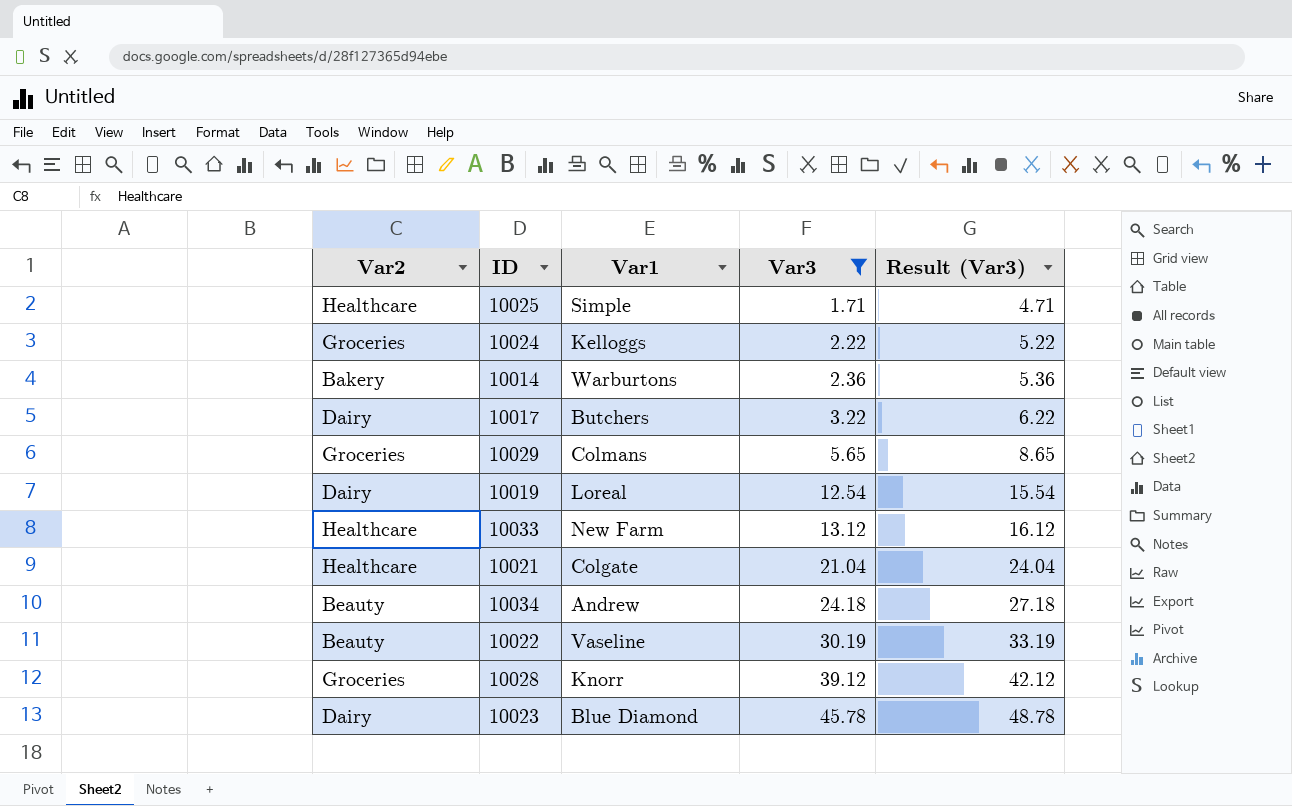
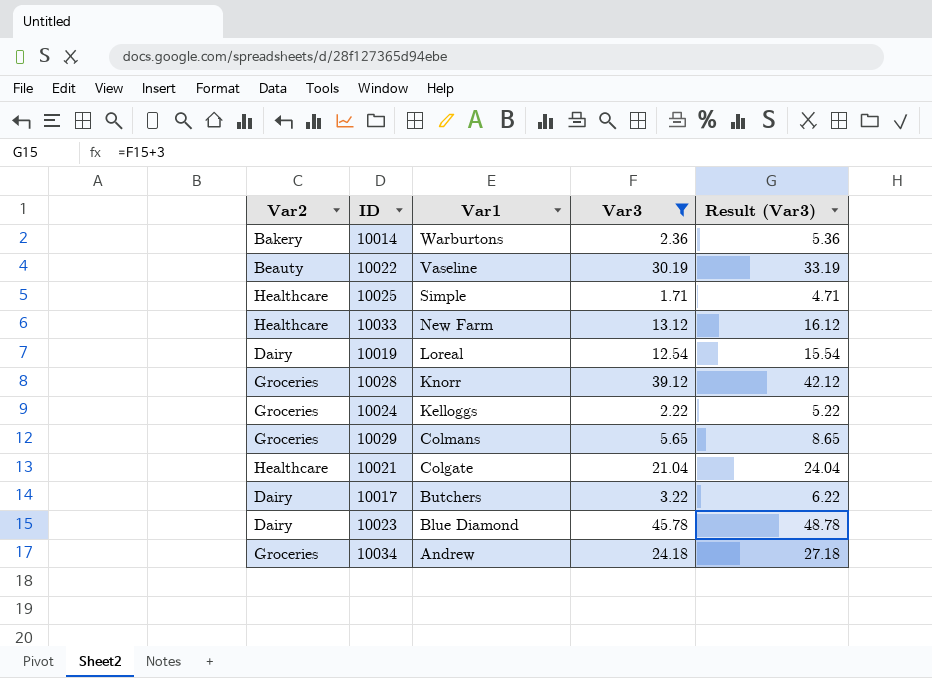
row order: Var3 ascending -> Var1 descending
10034 | Var2: Beauty -> Groceries

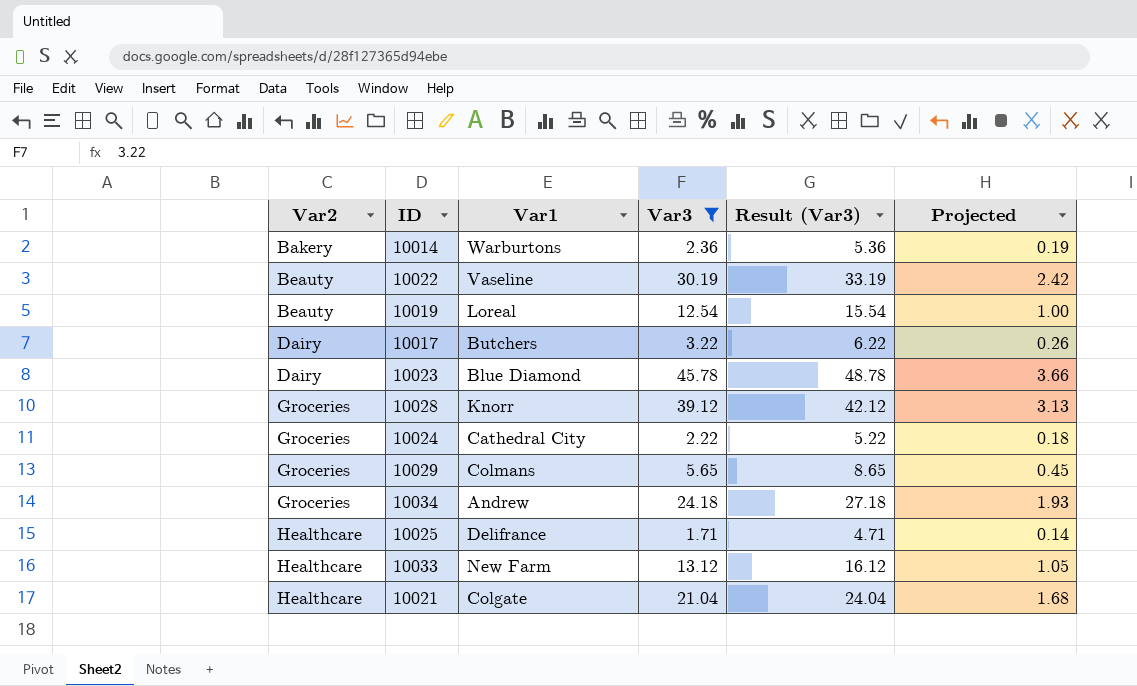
row order: Var1 descending -> Var2 ascending
column Projected | formula: none -> [Var3] * 0.08
10019 | Var2: Dairy -> Beauty
10024 | Var1: Kelloggs -> Cathedral City
10025 | Var1: Simple -> Delifrance

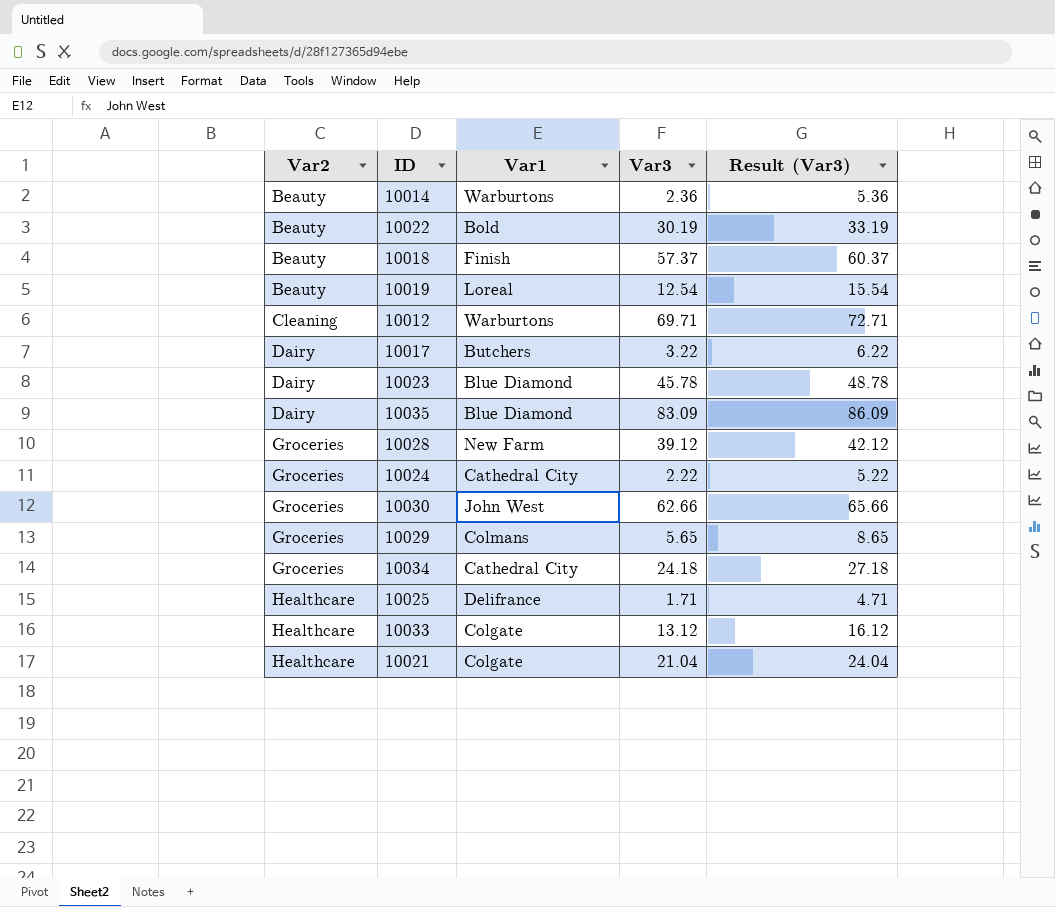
filter: Var3 <= 45.78 -> none
column Projected | formula: [Var3] * 0.08 -> none
10014 | Var2: Bakery -> Beauty
10022 | Var1: Vaseline -> Bold
10028 | Var1: Knorr -> New Farm
10034 | Var1: Andrew -> Cathedral City
10033 | Var1: New Farm -> Colgate

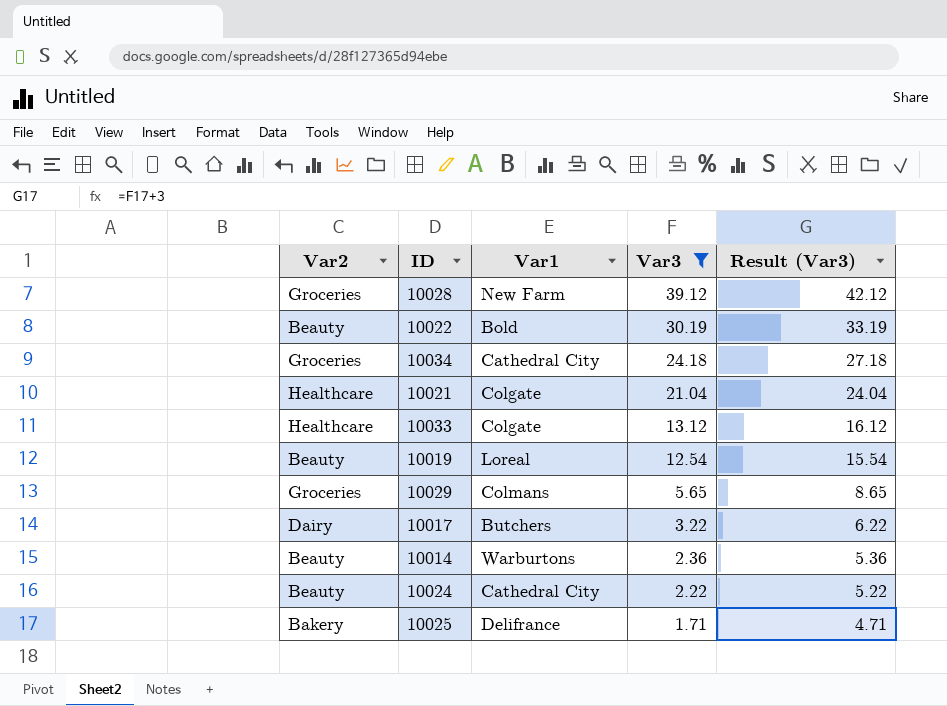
filter: none -> Var3 <= 39.12
row order: Var2 ascending -> Var3 descending
10024 | Var2: Groceries -> Beauty
10025 | Var2: Healthcare -> Bakery

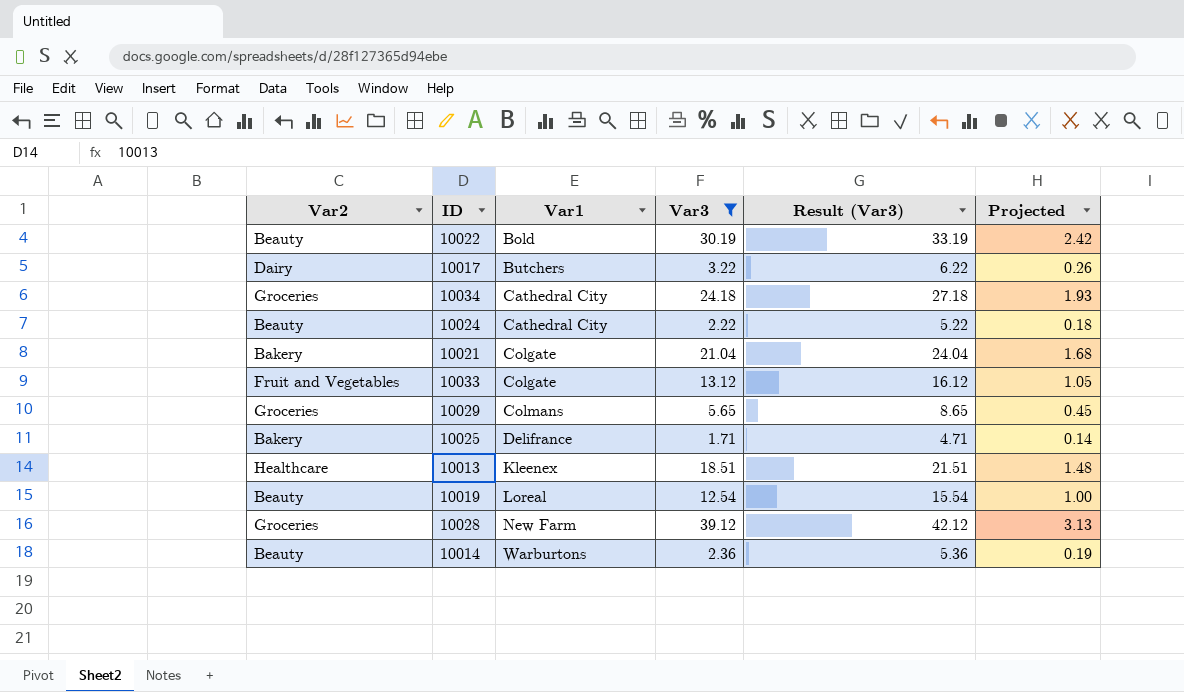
row order: Var3 descending -> Var1 ascending
column Projected | formula: none -> [Var3] * 0.08
10021 | Var2: Healthcare -> Bakery
10033 | Var2: Healthcare -> Fruit and Vegetables
row 10013: none -> Healthcare | Kleenex | 18.51 | 21.51 | 1.48

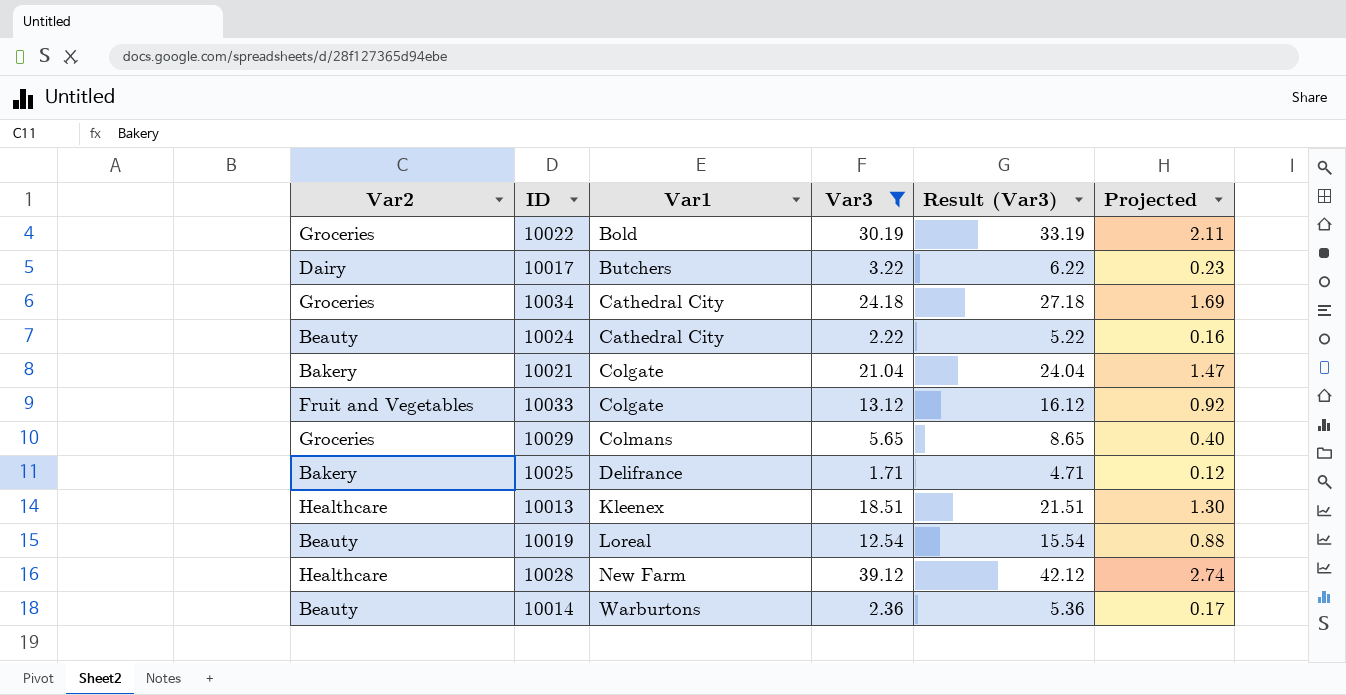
column Projected | formula: [Var3] * 0.08 -> [Var3] * 0.07
10022 | Var2: Beauty -> Groceries
10028 | Var2: Groceries -> Healthcare

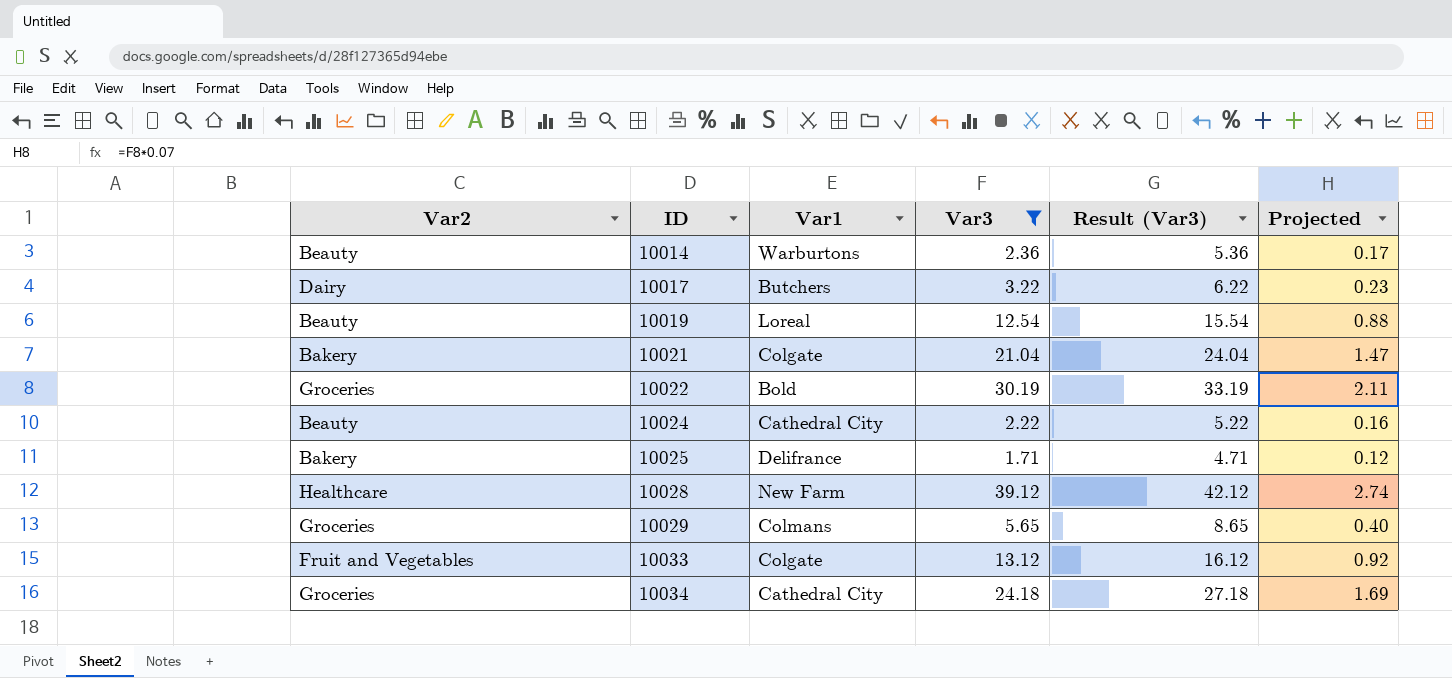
row order: Var1 ascending -> ID ascending
row 10013: Healthcare | Kleenex | 18.51 | 21.51 | 1.30 -> none

